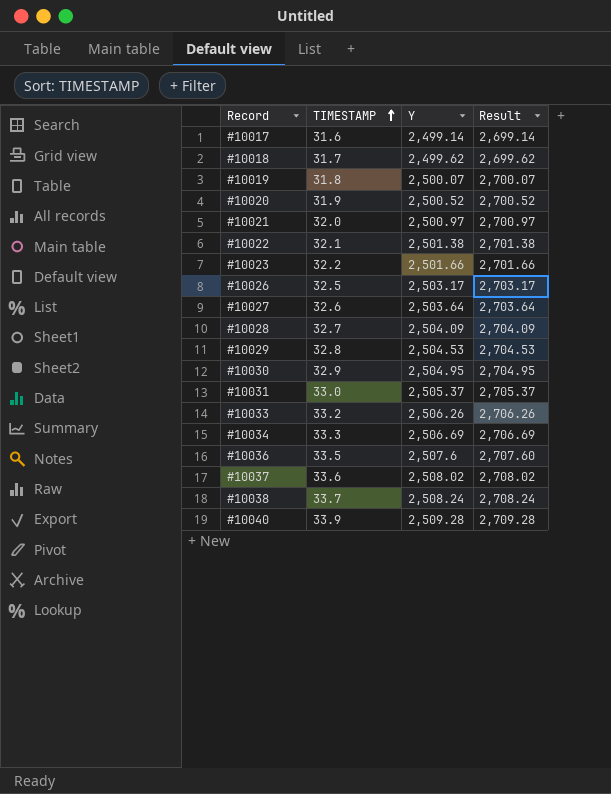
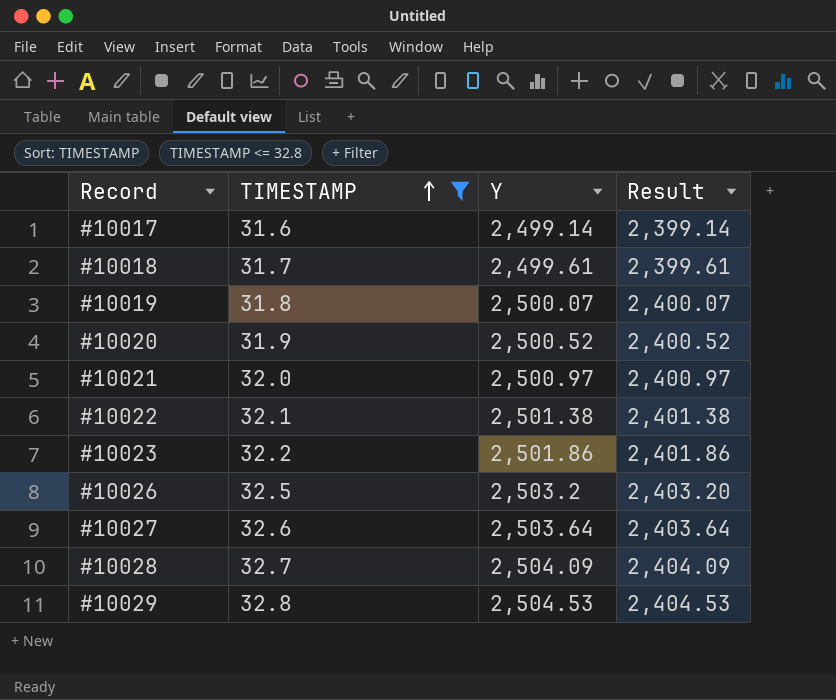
filter: none -> TIMESTAMP <= 32.8
column Result | formula: [Y] + 200 -> [Y] - 100
#10018 | Y: 2,499.62 -> 2,499.61
#10023 | Y: 2,501.66 -> 2,501.86
#10026 | Y: 2,503.17 -> 2,503.2

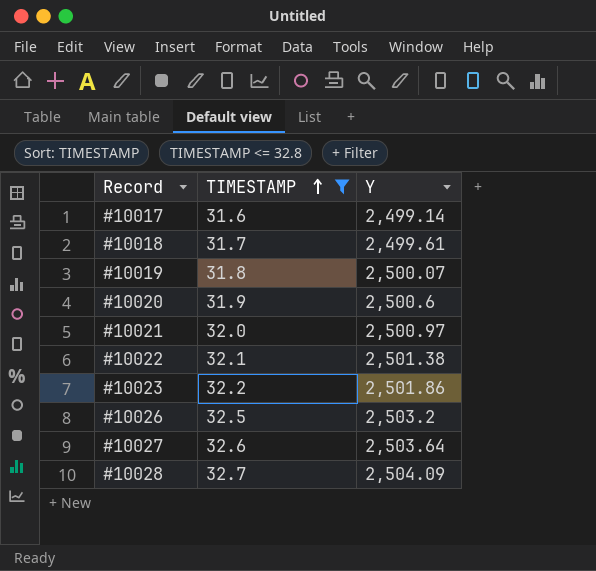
column Result | formula: [Y] - 100 -> none
row #10029: 32.8 | 2,504.53 | 2,404.53 -> none
#10020 | Y: 2,500.52 -> 2,500.6

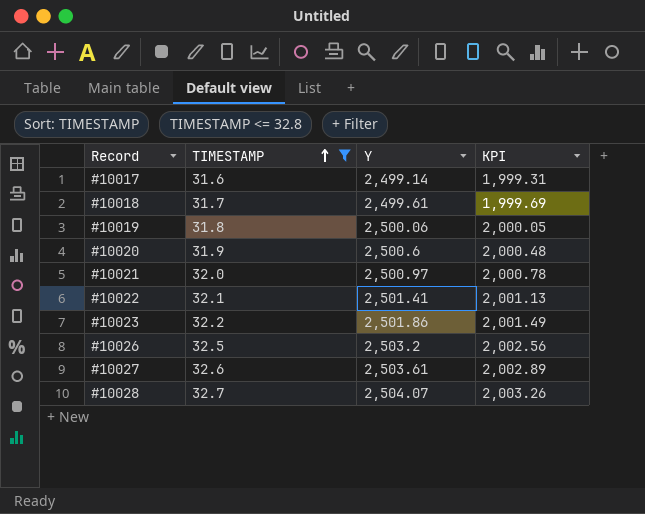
column KPI | formula: none -> [Y] * 0.8
#10019 | Y: 2,500.07 -> 2,500.06
#10022 | Y: 2,501.38 -> 2,501.41
#10027 | Y: 2,503.64 -> 2,503.61
#10028 | Y: 2,504.09 -> 2,504.07

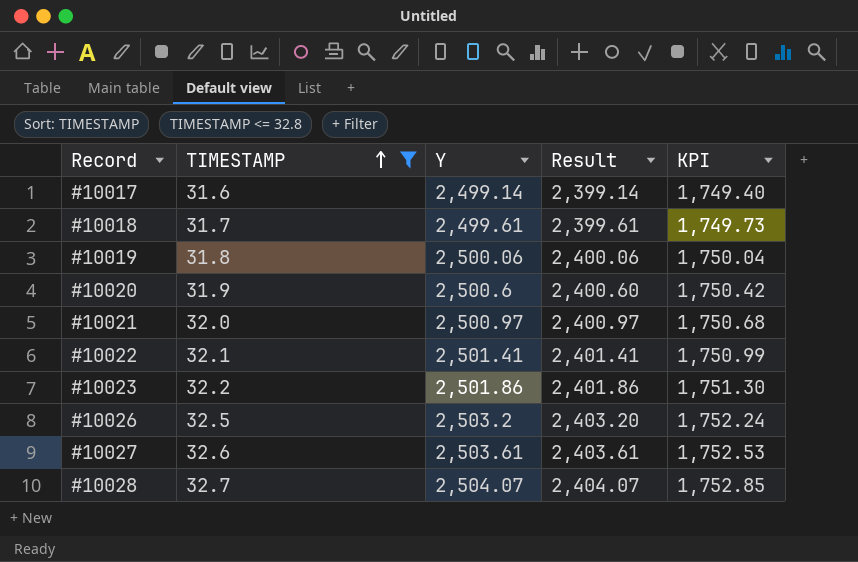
column Result | formula: none -> [Y] - 100
column KPI | formula: [Y] * 0.8 -> [Y] * 0.7

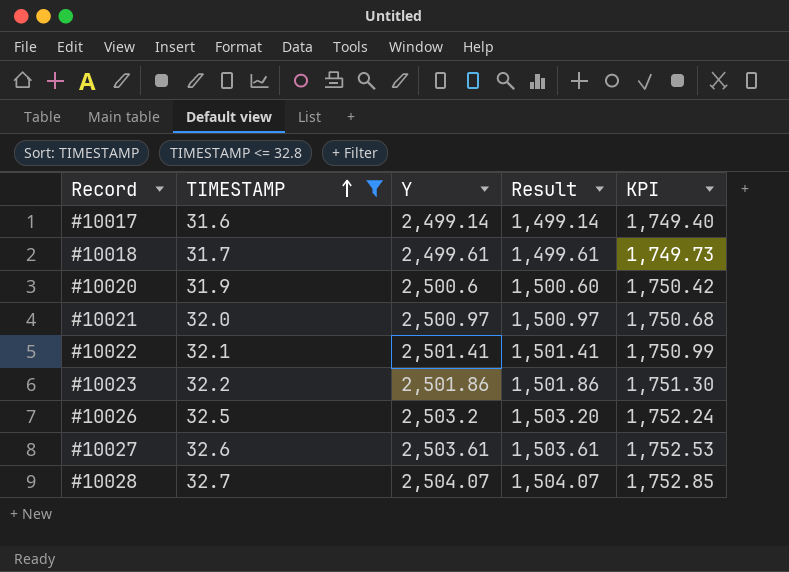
column Result | formula: [Y] - 100 -> [Y] - 1000
row #10019: 31.8 | 2,500.06 | 2,400.06 | 1,750.04 -> none

